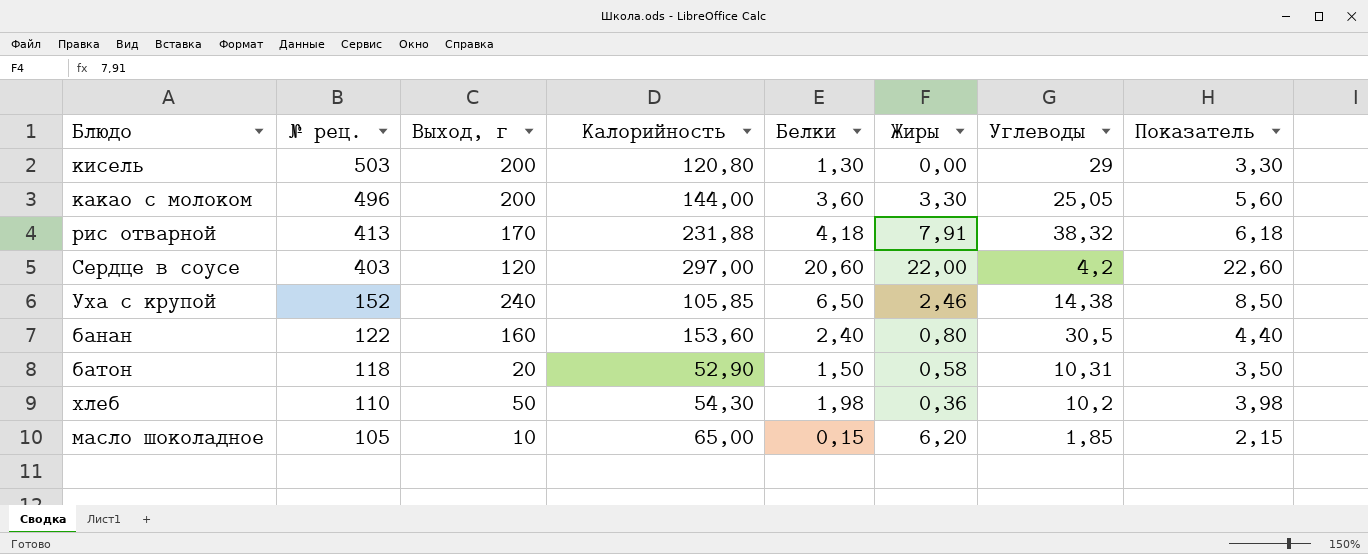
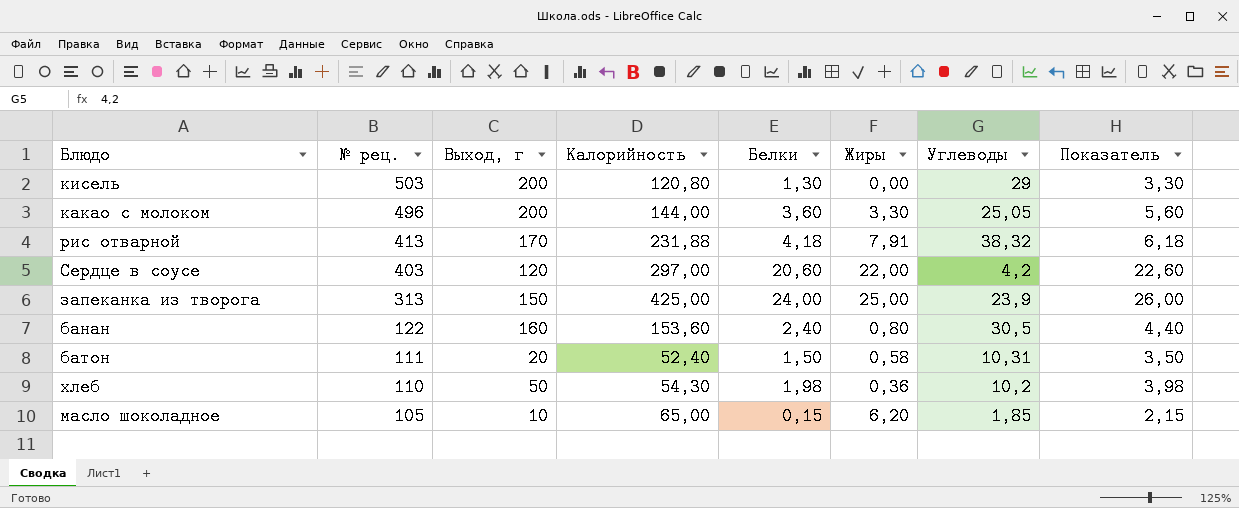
row Уха с крупой: 152 | 240 | 105,85 | 6,50 | 2,46 | 14,38 | 8,50 -> none
row запеканка из творога: none -> 313 | 150 | 425,00 | 24,00 | 25,00 | 23,9 | 26,00
батон | № рец.: 118 -> 111
батон | Калорийность: 52,90 -> 52,40

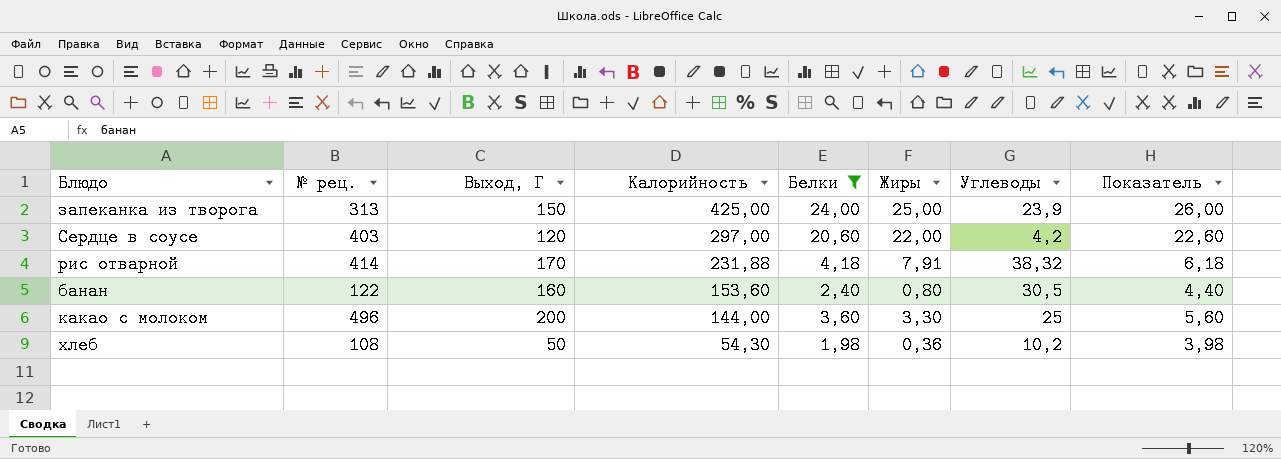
filter: none -> Белки >= 1,98
row order: № рец. descending -> Калорийность descending
column name: Выход, г -> Выход, Г
рис отварной | № рец.: 413 -> 414
какао с молоком | Углеводы: 25,05 -> 25
хлеб | № рец.: 110 -> 108

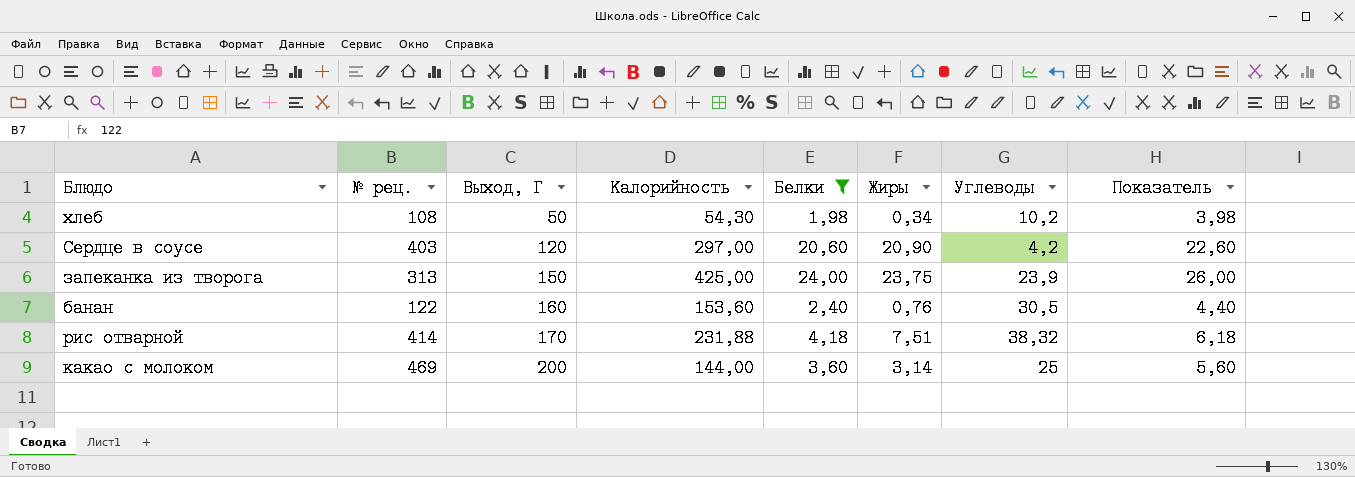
row order: Калорийность descending -> Выход, Г ascending
хлеб | Жиры: 0,36 -> 0,34
Сердце в соусе | Жиры: 22,00 -> 20,90
запеканка из творога | Жиры: 25,00 -> 23,75
банан | Жиры: 0,80 -> 0,76
рис отварной | Жиры: 7,91 -> 7,51
какао с молоком | № рец.: 496 -> 469
какао с молоком | Жиры: 3,30 -> 3,14

